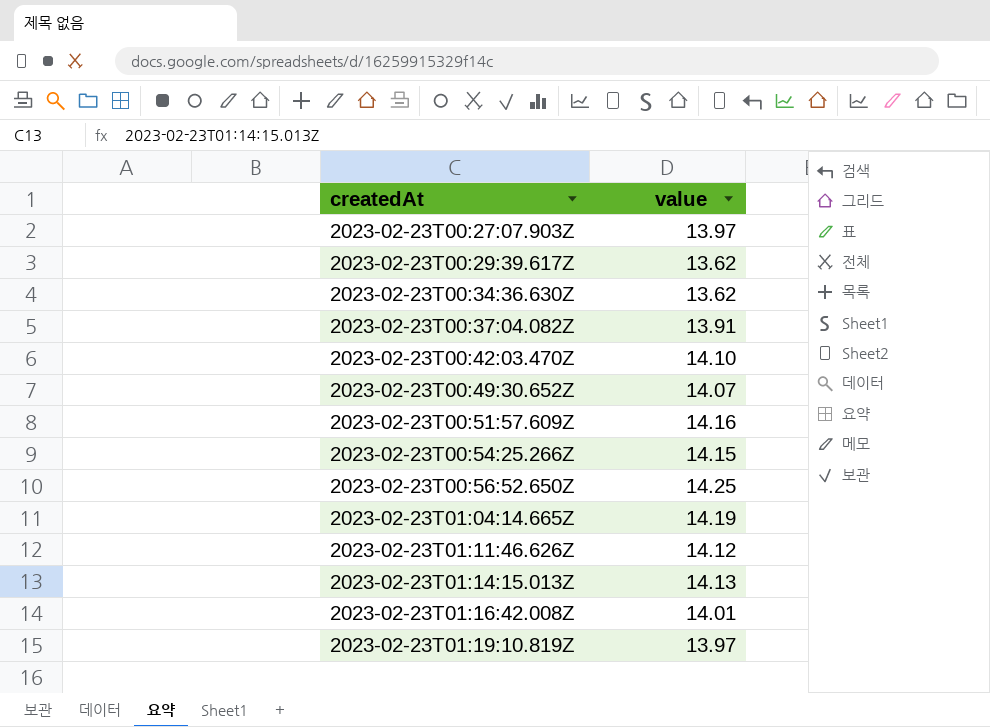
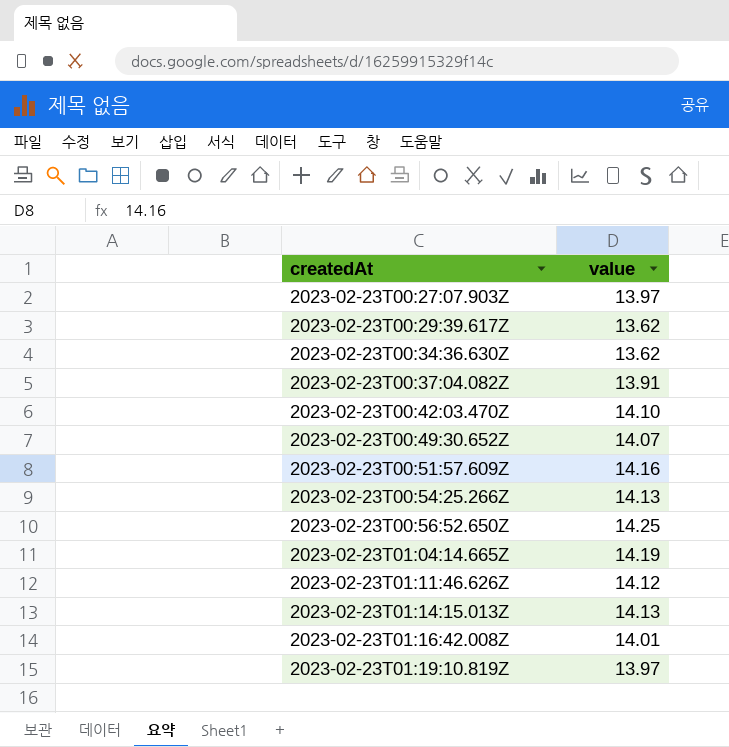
2023-02-23T00:54:25.266Z | value: 14.15 -> 14.13

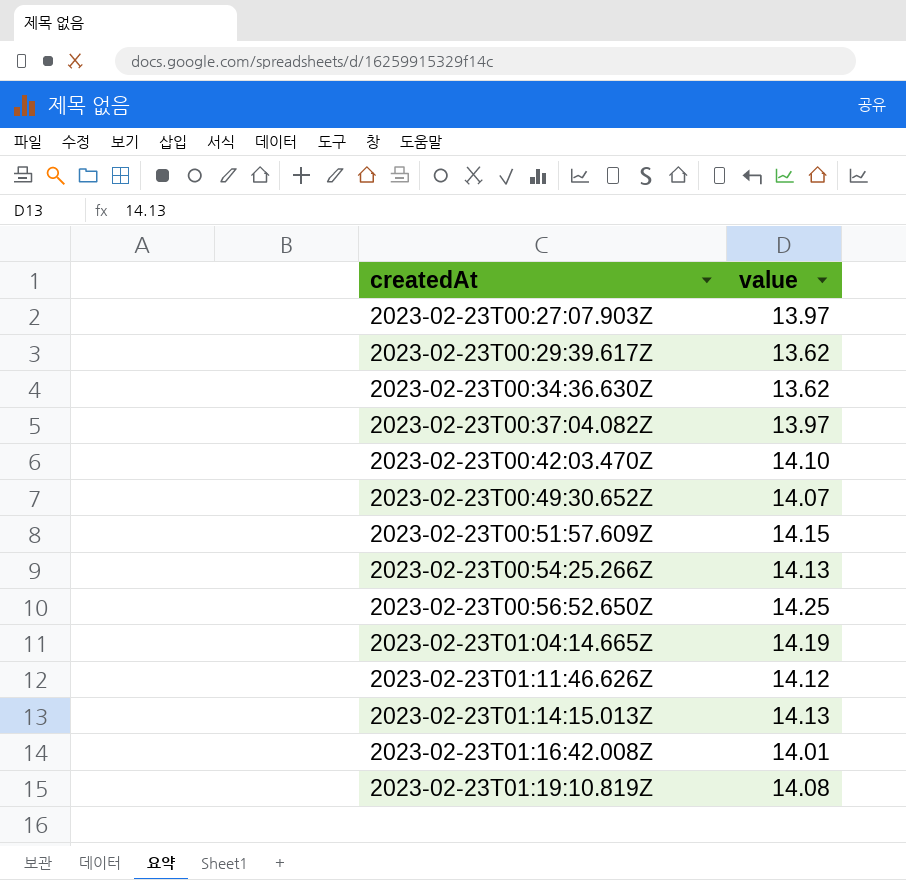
2023-02-23T00:37:04.082Z | value: 13.91 -> 13.97
2023-02-23T00:51:57.609Z | value: 14.16 -> 14.15
2023-02-23T01:19:10.819Z | value: 13.97 -> 14.08

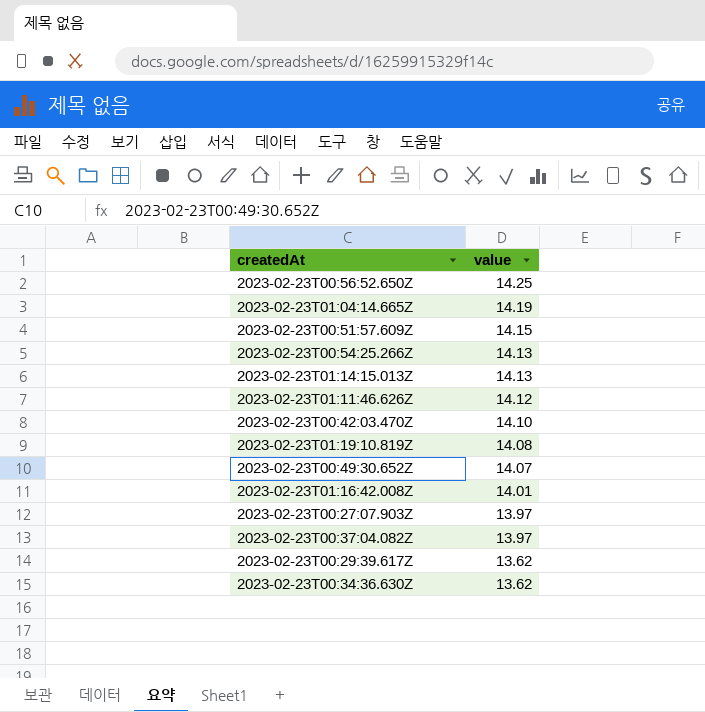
row order: createdAt ascending -> value descending

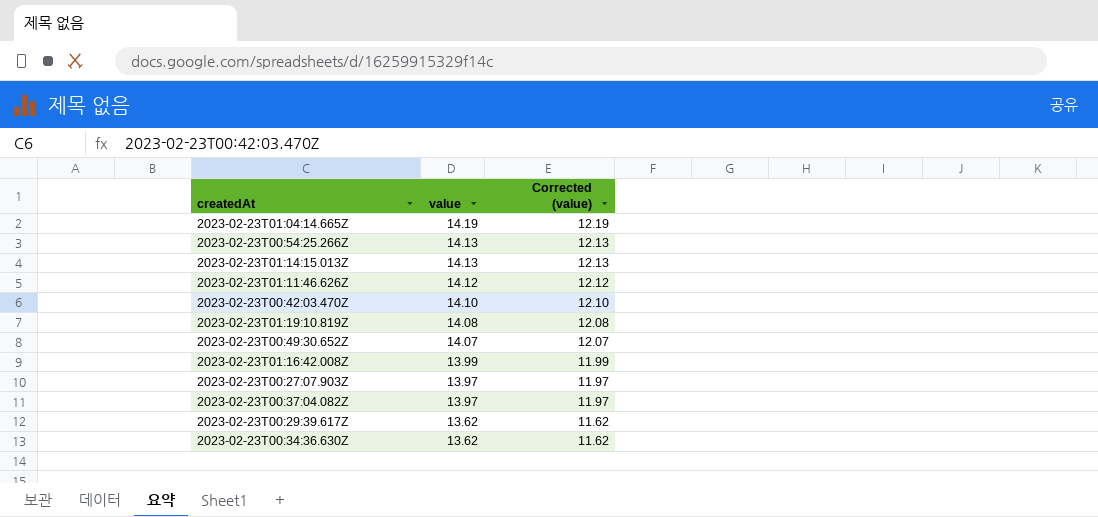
column Corrected (value) | formula: none -> [value] - 2
row 2023-02-23T00:56:52.650Z: 14.25 -> none
row 2023-02-23T00:51:57.609Z: 14.15 -> none
2023-02-23T01:16:42.008Z | value: 14.01 -> 13.99

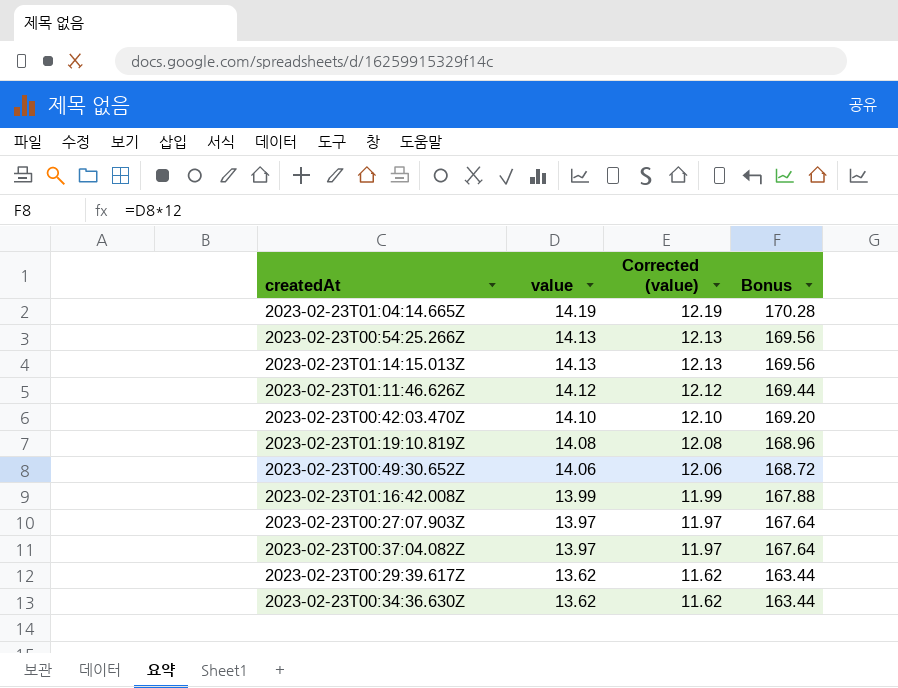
column Bonus | formula: none -> [value] * 12
2023-02-23T00:49:30.652Z | value: 14.07 -> 14.06
2023-02-23T00:49:30.652Z | Corrected (value): 12.07 -> 12.06

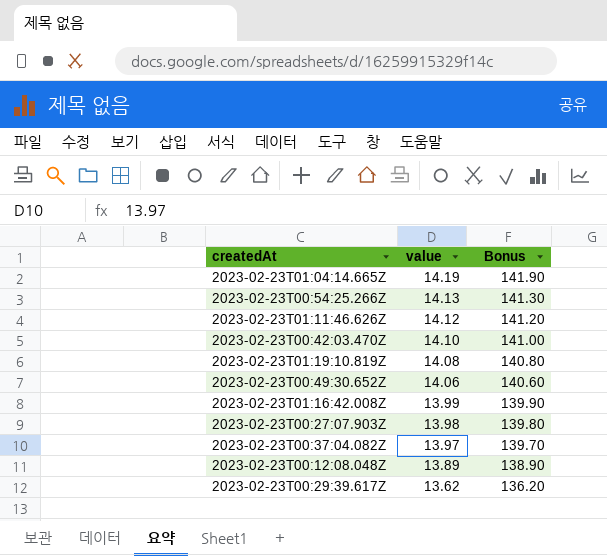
column Corrected (value) | formula: [value] - 2 -> none
column Bonus | formula: [value] * 12 -> [value] * 10
row 2023-02-23T01:14:15.013Z: 14.13 | 12.13 | 169.56 -> none
row 2023-02-23T00:34:36.630Z: 13.62 | 11.62 | 163.44 -> none
2023-02-23T00:27:07.903Z | value: 13.97 -> 13.98
row 2023-02-23T00:12:08.048Z: none -> 13.89 | 138.90

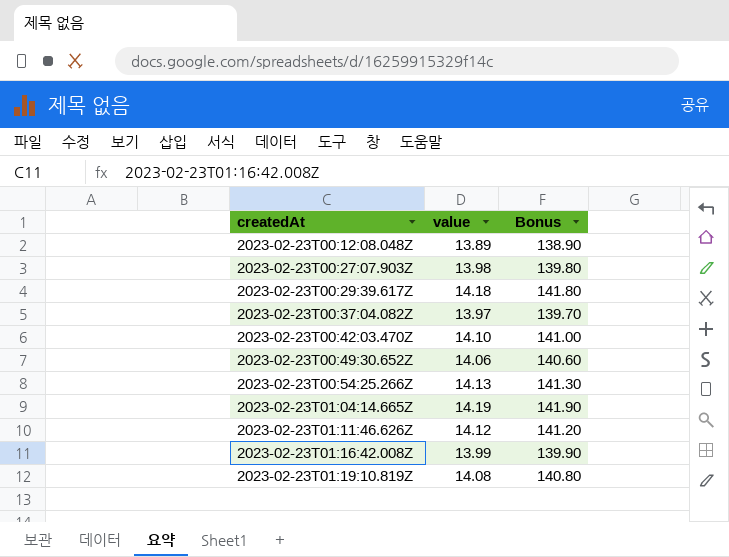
row order: value descending -> createdAt ascending
2023-02-23T00:29:39.617Z | value: 13.62 -> 14.18
2023-02-23T00:29:39.617Z | Bonus: 136.20 -> 141.80

